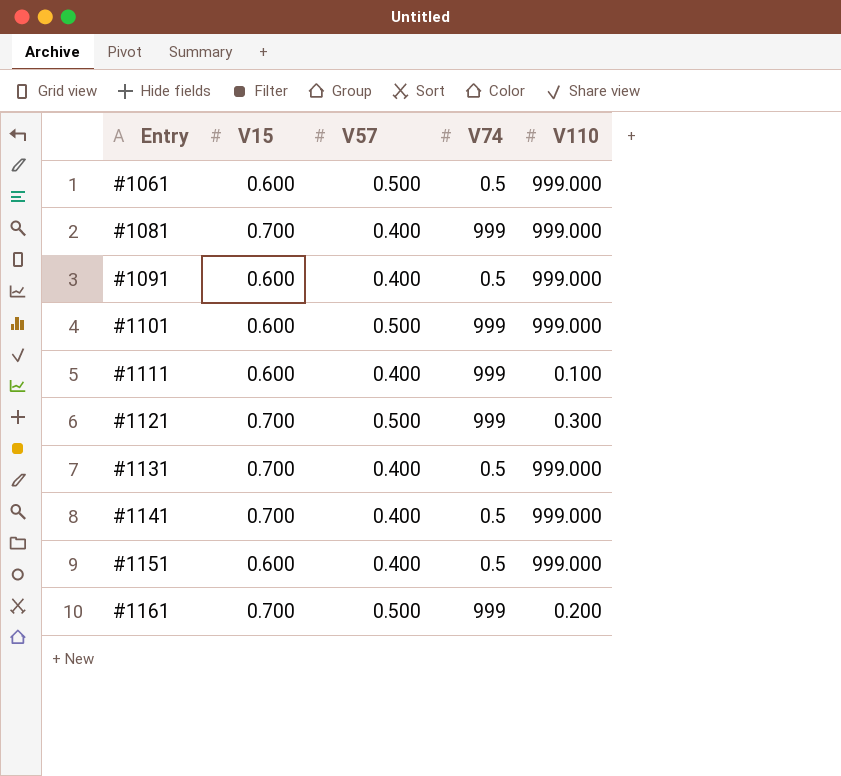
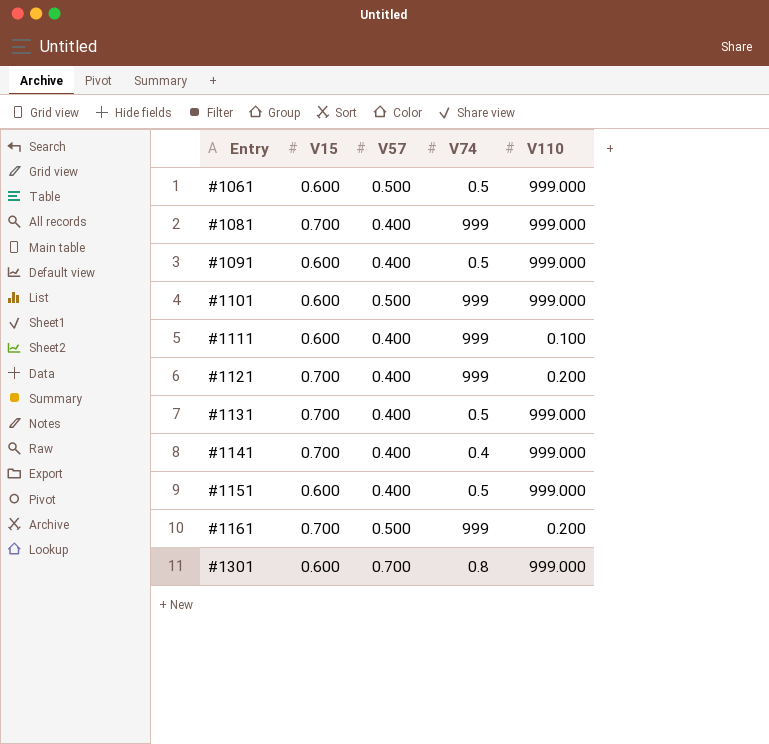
#1121 | V57: 0.500 -> 0.400
#1121 | V110: 0.300 -> 0.200
#1141 | V74: 0.5 -> 0.4
row #1301: none -> 0.600 | 0.700 | 0.8 | 999.000

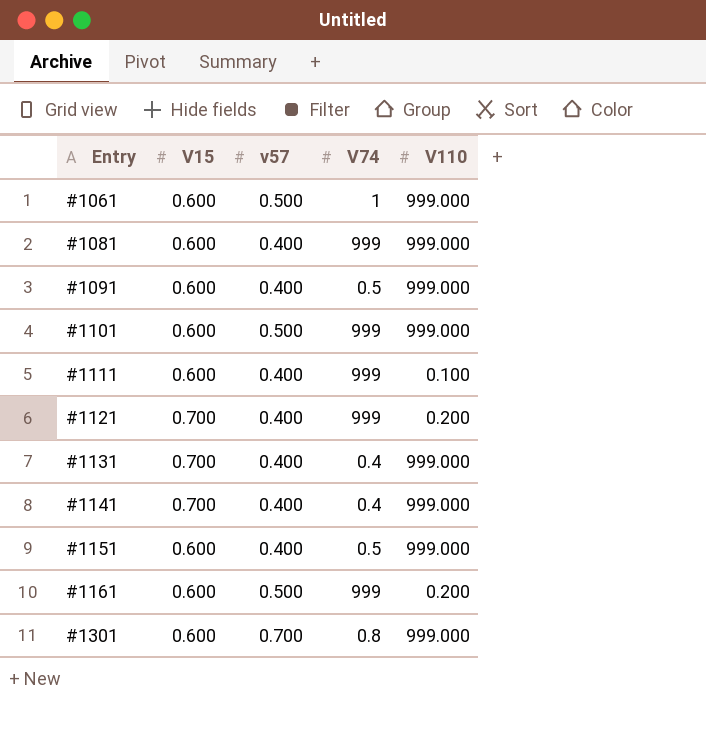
column name: V57 -> v57
#1061 | V74: 0.5 -> 1
#1081 | V15: 0.700 -> 0.600
#1131 | V74: 0.5 -> 0.4
#1161 | V15: 0.700 -> 0.600

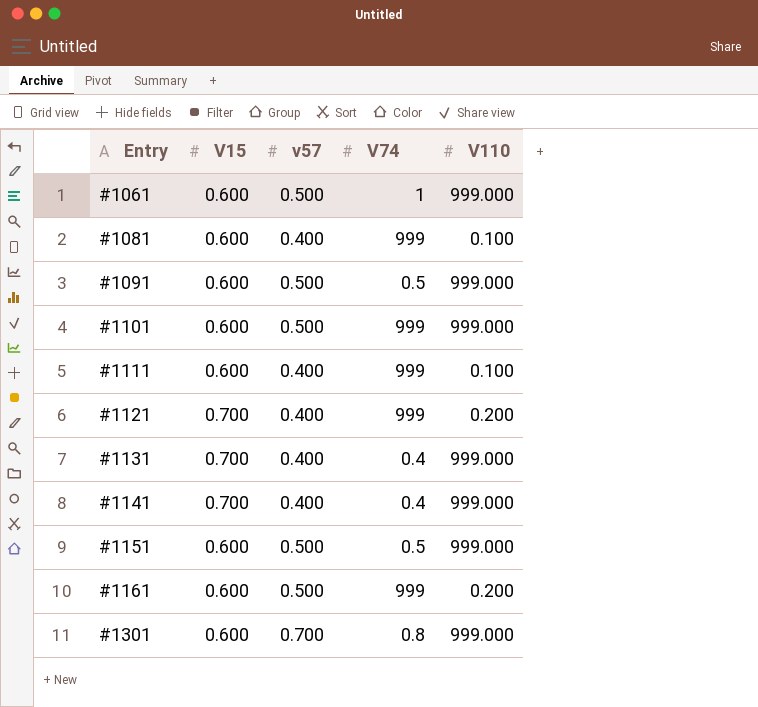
#1081 | V110: 999.000 -> 0.100
#1091 | v57: 0.400 -> 0.500
#1151 | v57: 0.400 -> 0.500

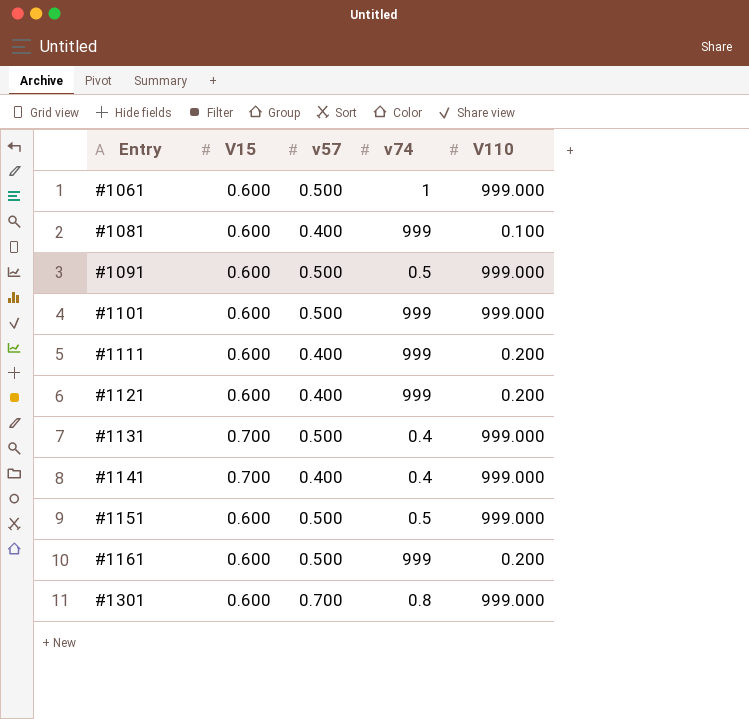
column name: V74 -> v74
#1111 | V110: 0.100 -> 0.200
#1121 | V15: 0.700 -> 0.600
#1131 | v57: 0.400 -> 0.500

